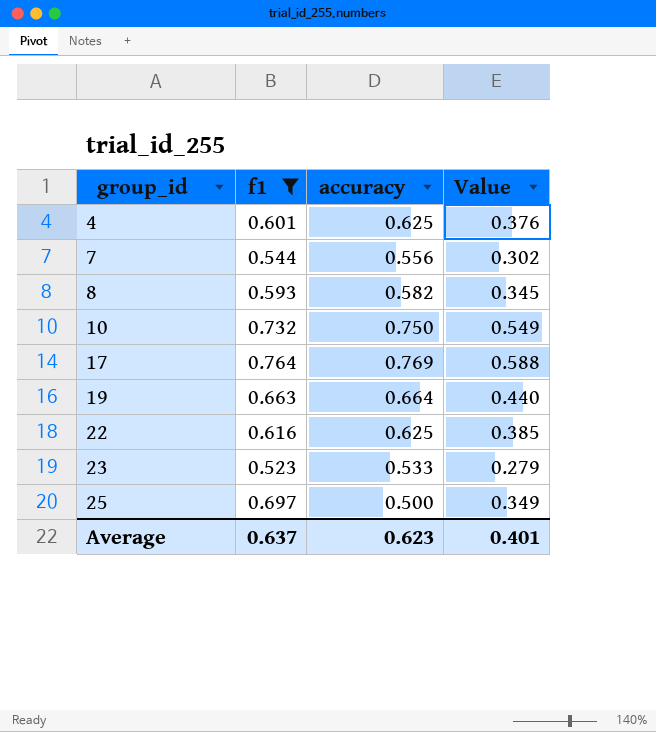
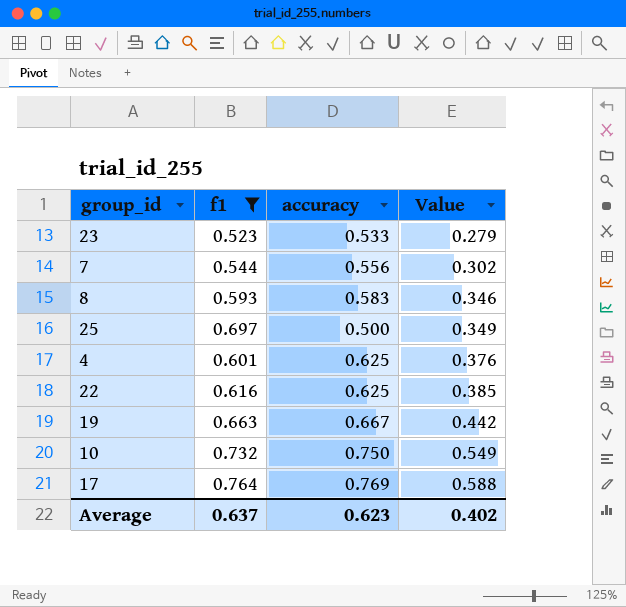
row order: group_id ascending -> Value ascending
8 | accuracy: 0.582 -> 0.583
8 | Value: 0.345 -> 0.346
19 | accuracy: 0.664 -> 0.667
19 | Value: 0.440 -> 0.442
Average | Value: 0.401 -> 0.402

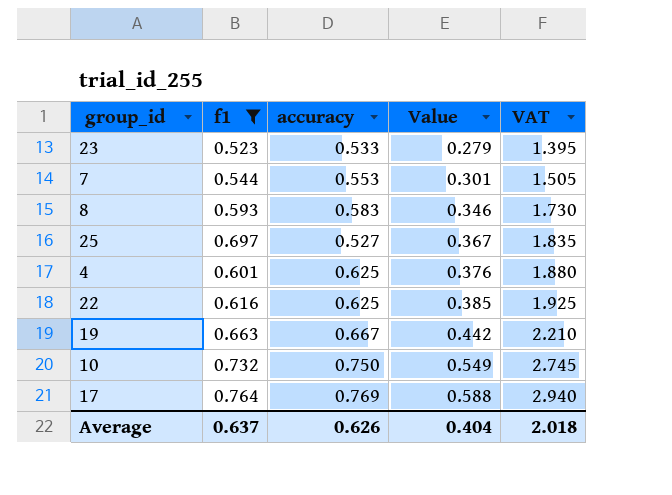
column VAT | formula: none -> [Value] * 5
7 | accuracy: 0.556 -> 0.553
7 | Value: 0.302 -> 0.301
25 | accuracy: 0.500 -> 0.527
25 | Value: 0.349 -> 0.367
Average | accuracy: 0.623 -> 0.626
Average | Value: 0.402 -> 0.404

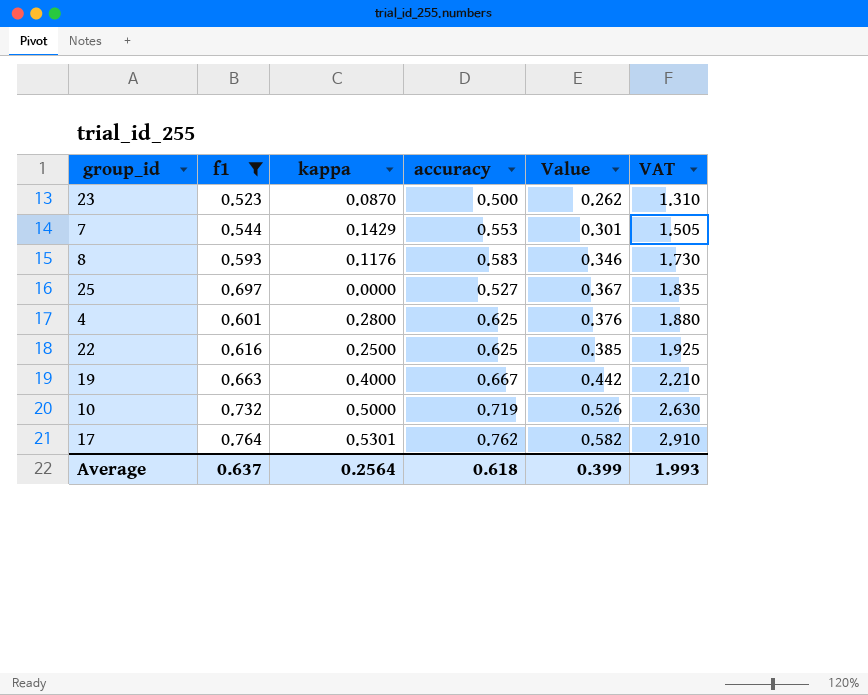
column kappa | position: none -> 3
23 | accuracy: 0.533 -> 0.500
23 | Value: 0.279 -> 0.262
23 | VAT: 1.395 -> 1.310
10 | accuracy: 0.750 -> 0.719
10 | Value: 0.549 -> 0.526
10 | VAT: 2.745 -> 2.630
17 | accuracy: 0.769 -> 0.762
17 | Value: 0.588 -> 0.582
17 | VAT: 2.940 -> 2.910
Average | accuracy: 0.626 -> 0.618
Average | Value: 0.404 -> 0.399
Average | VAT: 2.018 -> 1.993

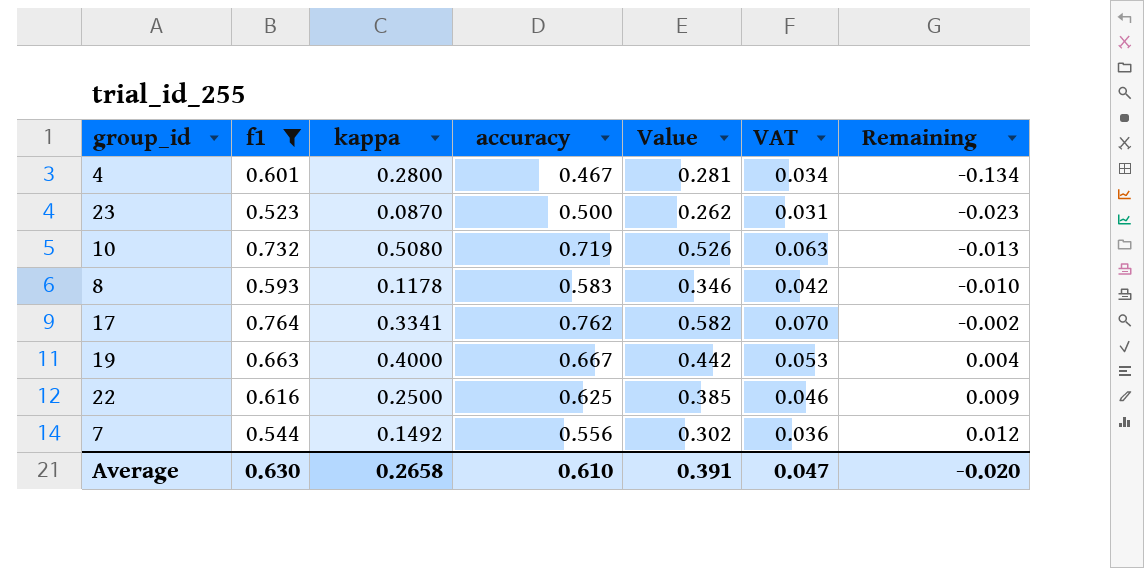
row order: Value ascending -> Remaining ascending
column VAT | formula: [Value] * 5 -> [Value] * 0.12
column Remaining | formula: none -> [accuracy] - [f1]
row 25: 0.697 | 0.0000 | 0.527 | 0.367 | 1.835 -> none
4 | accuracy: 0.625 -> 0.467
4 | Value: 0.376 -> 0.281
10 | kappa: 0.5000 -> 0.5080
8 | kappa: 0.1176 -> 0.1178
17 | kappa: 0.5301 -> 0.3341
7 | kappa: 0.1429 -> 0.1492
7 | accuracy: 0.553 -> 0.556
7 | Value: 0.301 -> 0.302
Average | f1: 0.637 -> 0.630
Average | kappa: 0.2564 -> 0.2658
Average | accuracy: 0.618 -> 0.610
Average | Value: 0.399 -> 0.391
Average | VAT: 1.993 -> 0.047

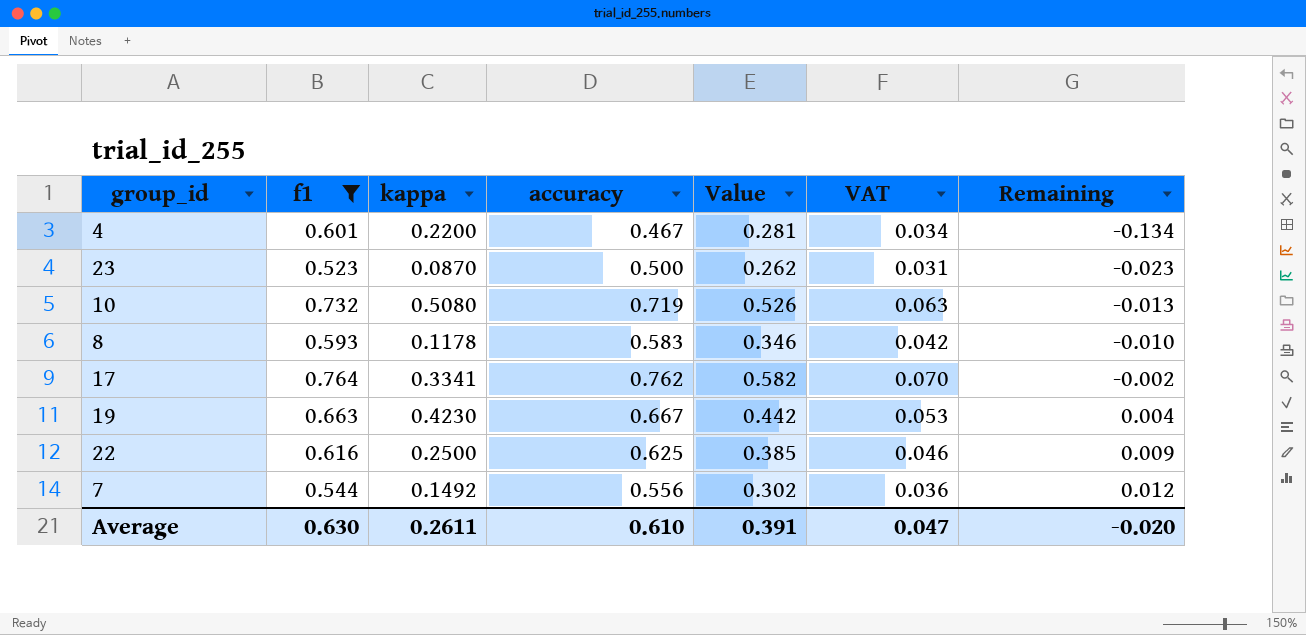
4 | kappa: 0.2800 -> 0.2200
19 | kappa: 0.4000 -> 0.4230
Average | kappa: 0.2658 -> 0.2611

